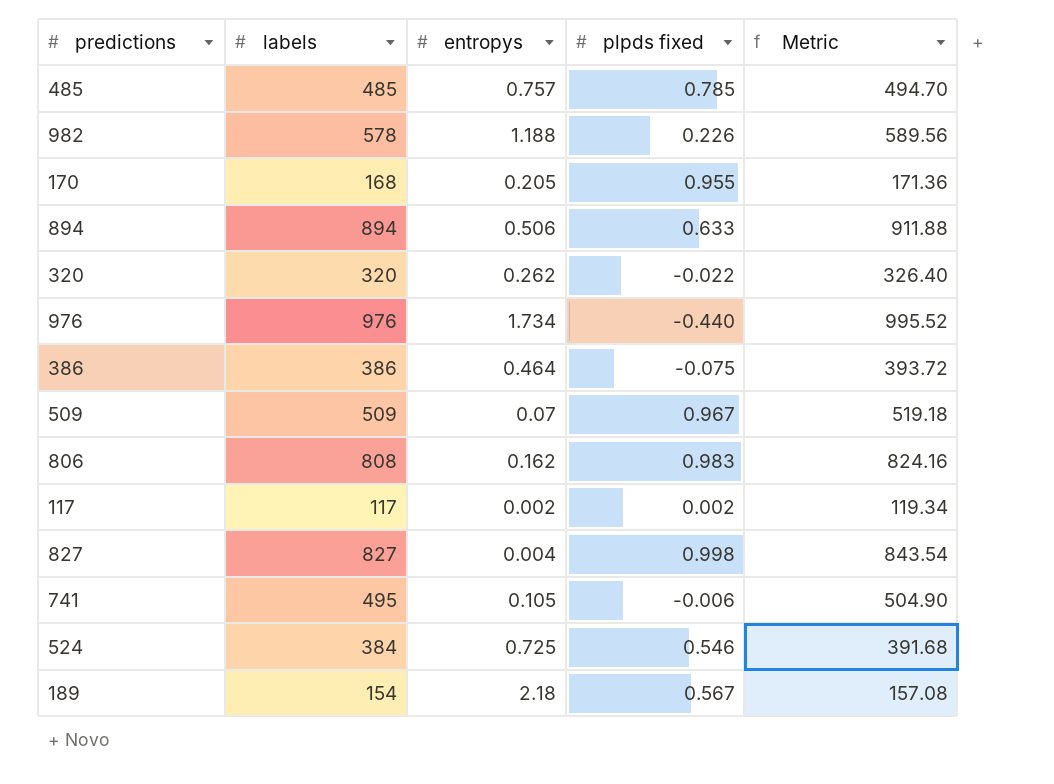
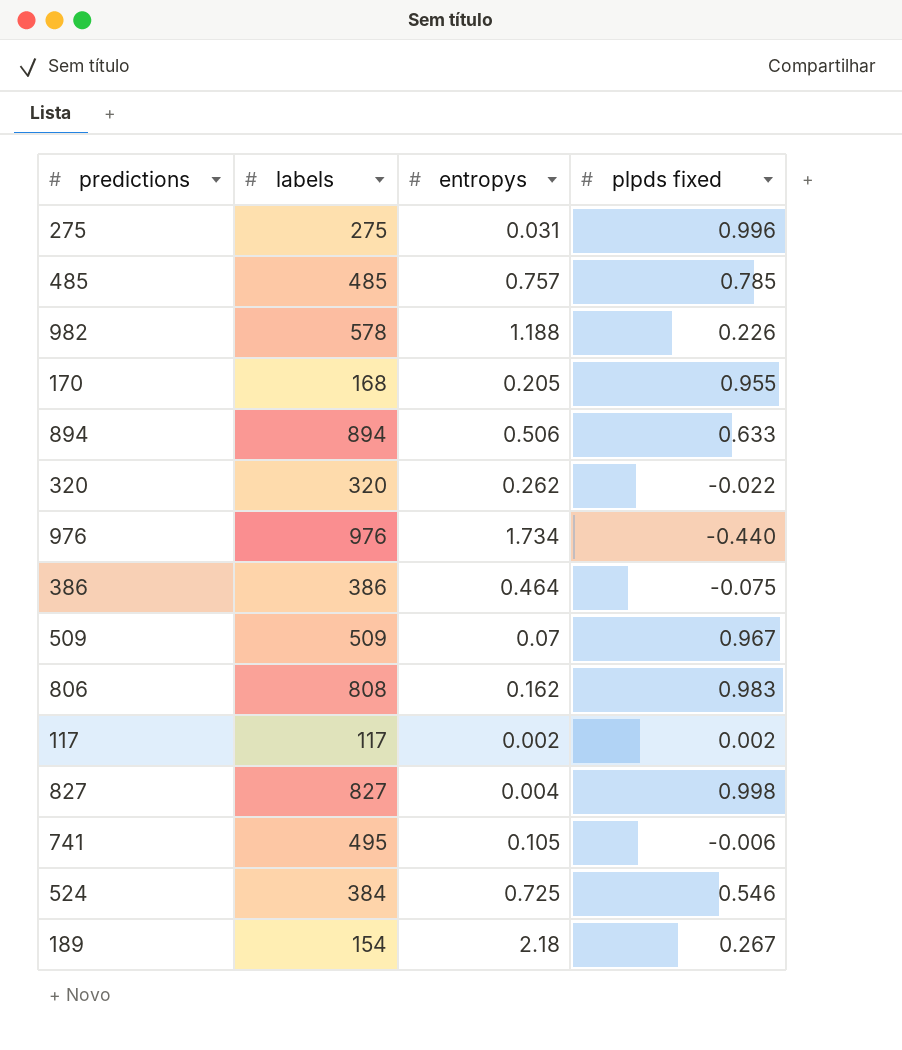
column Metric | formula: [labels] * 1.02 -> none
row 275: none -> 275 | 0.031 | 0.996
189 | plpds fixed: 0.567 -> 0.267

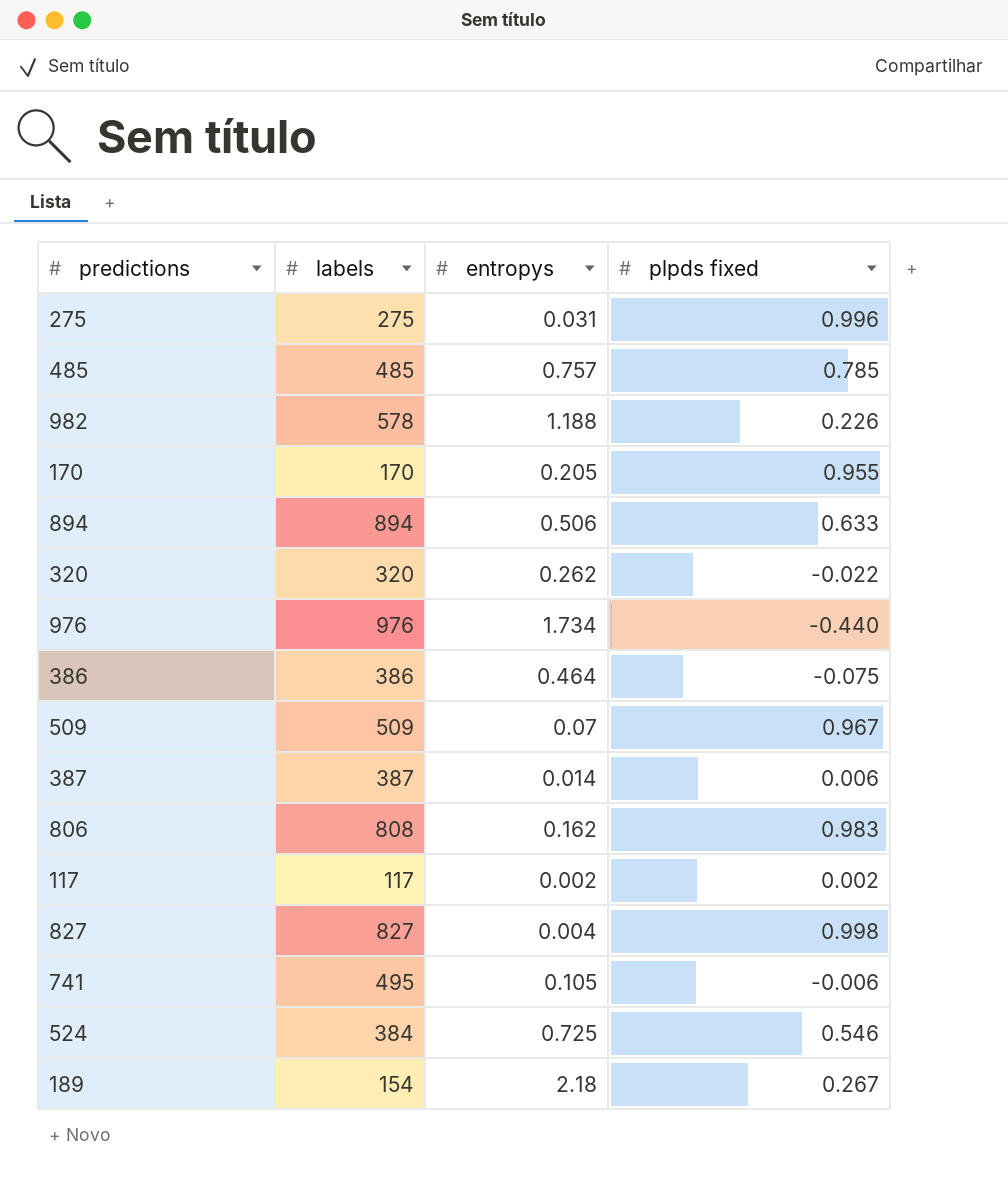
170 | labels: 168 -> 170
row 387: none -> 387 | 0.014 | 0.006

